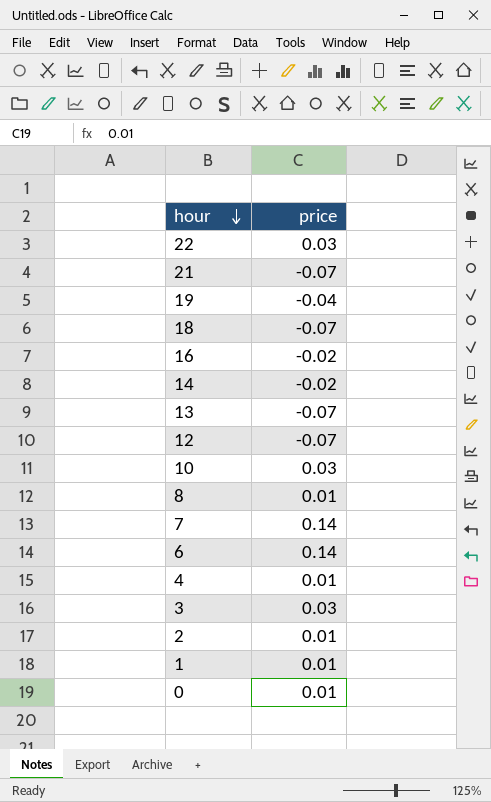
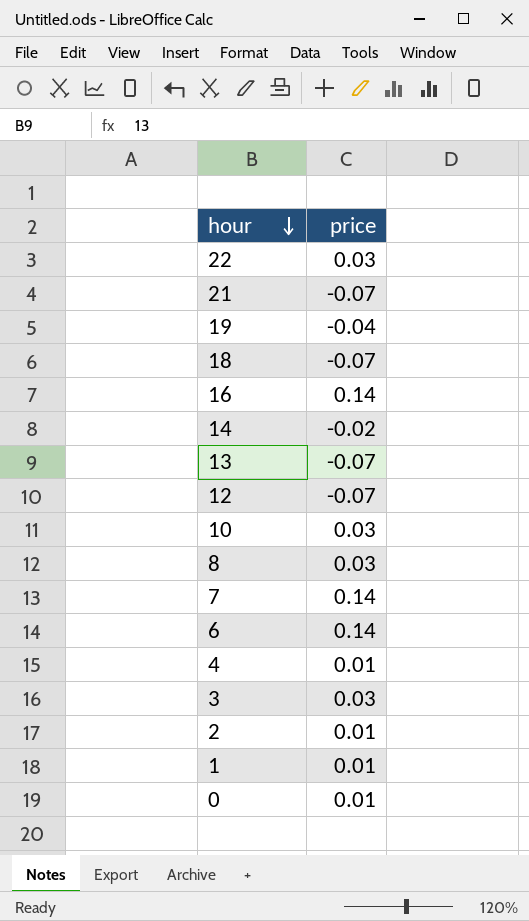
16 | price: -0.02 -> 0.14
8 | price: 0.01 -> 0.03

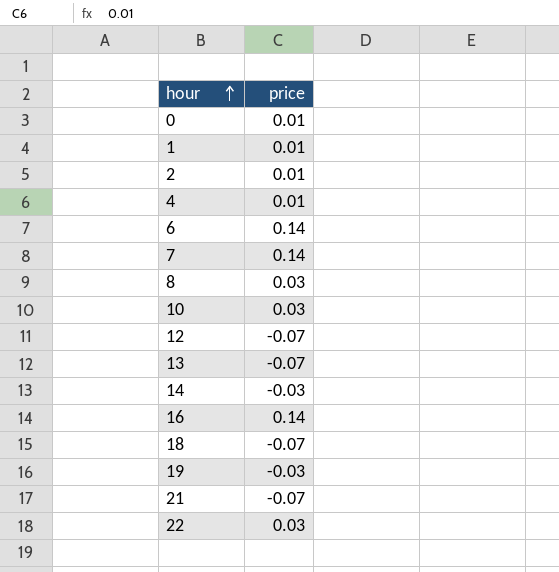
row order: hour descending -> hour ascending
row 3: 0.03 -> none
14 | price: -0.02 -> -0.03
19 | price: -0.04 -> -0.03

